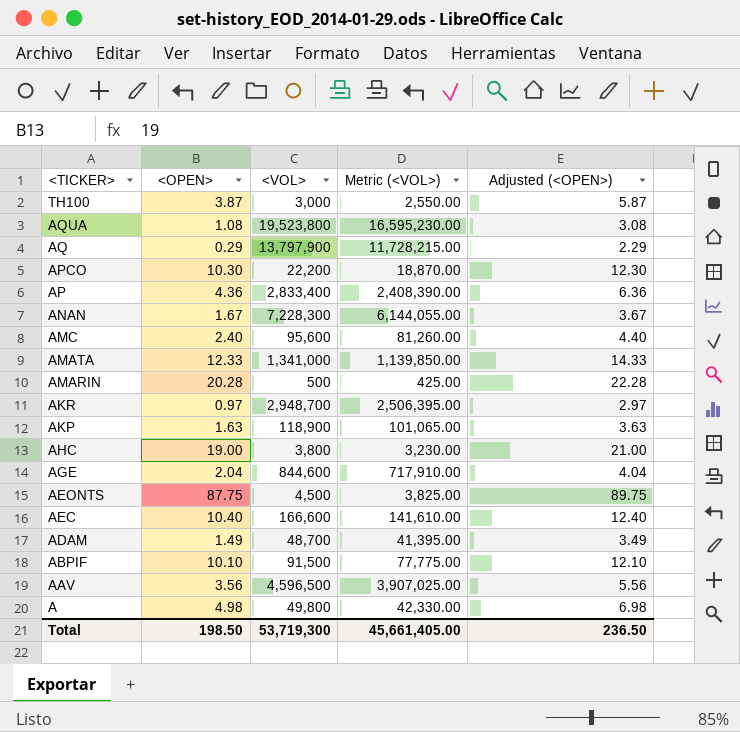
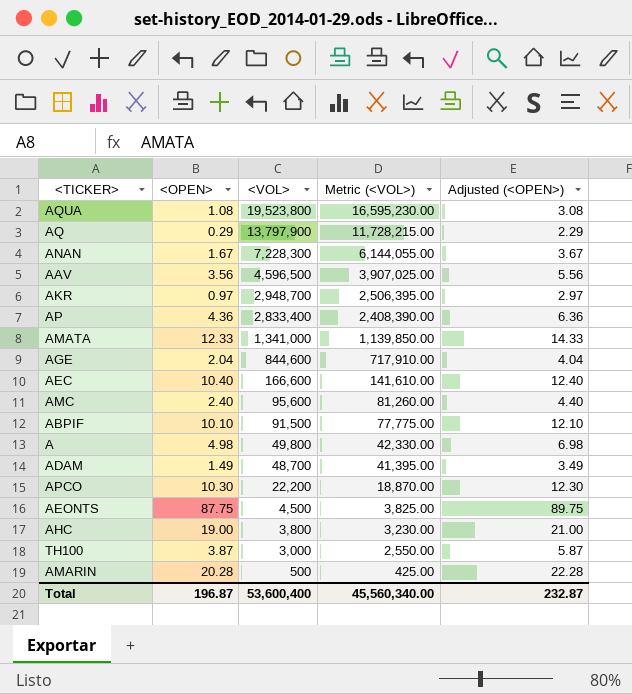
row order: <TICKER> descending -> <VOL> descending
row AKP: 1.63 | 118,900 | 101,065.00 | 3.63 -> none
Total | <OPEN>: 198.50 -> 196.87
Total | <VOL>: 53,719,300 -> 53,600,400
Total | Metric (<VOL>): 45,661,405.00 -> 45,560,340.00
Total | Adjusted (<OPEN>): 236.50 -> 232.87

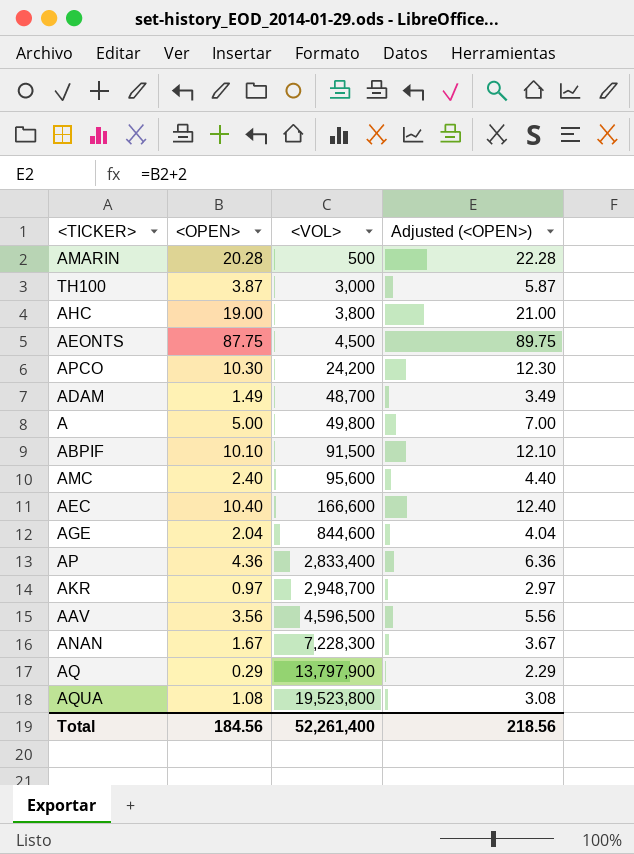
row order: <VOL> descending -> <VOL> ascending
column Metric (<VOL>) | formula: [<VOL>] * 0.85 -> none
row AMATA: 12.33 | 1,341,000 | 1,139,850.00 | 14.33 -> none
APCO | <VOL>: 22,200 -> 24,200
A | <OPEN>: 4.98 -> 5.00
A | Adjusted (<OPEN>): 6.98 -> 7.00
Total | <OPEN>: 196.87 -> 184.56
Total | <VOL>: 53,600,400 -> 52,261,400
Total | Adjusted (<OPEN>): 232.87 -> 218.56

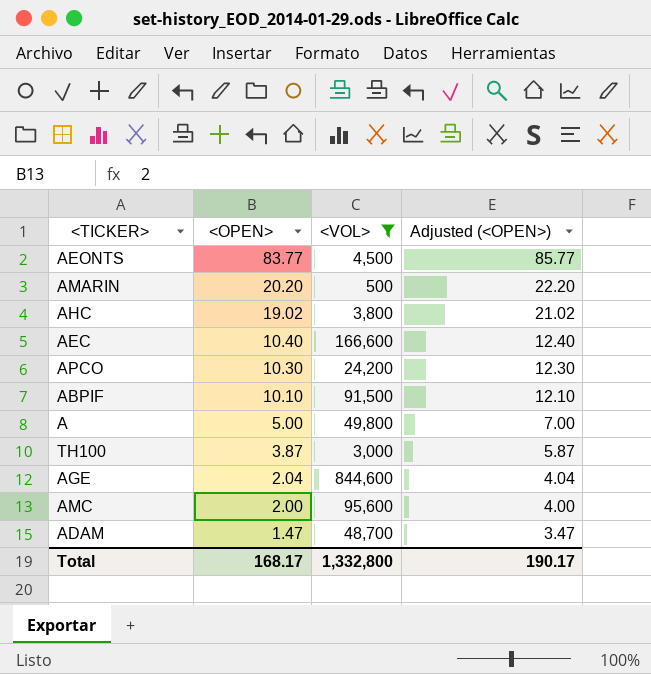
filter: none -> <VOL> <= 844,600
row order: <VOL> ascending -> <OPEN> descending
AEONTS | <OPEN>: 87.75 -> 83.77
AEONTS | Adjusted (<OPEN>): 89.75 -> 85.77
AMARIN | <OPEN>: 20.28 -> 20.20
AMARIN | Adjusted (<OPEN>): 22.28 -> 22.20
AHC | <OPEN>: 19.00 -> 19.02
AHC | Adjusted (<OPEN>): 21.00 -> 21.02
AMC | <OPEN>: 2.40 -> 2.00
AMC | Adjusted (<OPEN>): 4.40 -> 4.00
ADAM | <OPEN>: 1.49 -> 1.47
ADAM | Adjusted (<OPEN>): 3.49 -> 3.47
Total | <OPEN>: 184.56 -> 168.17
Total | <VOL>: 52,261,400 -> 1,332,800
Total | Adjusted (<OPEN>): 218.56 -> 190.17

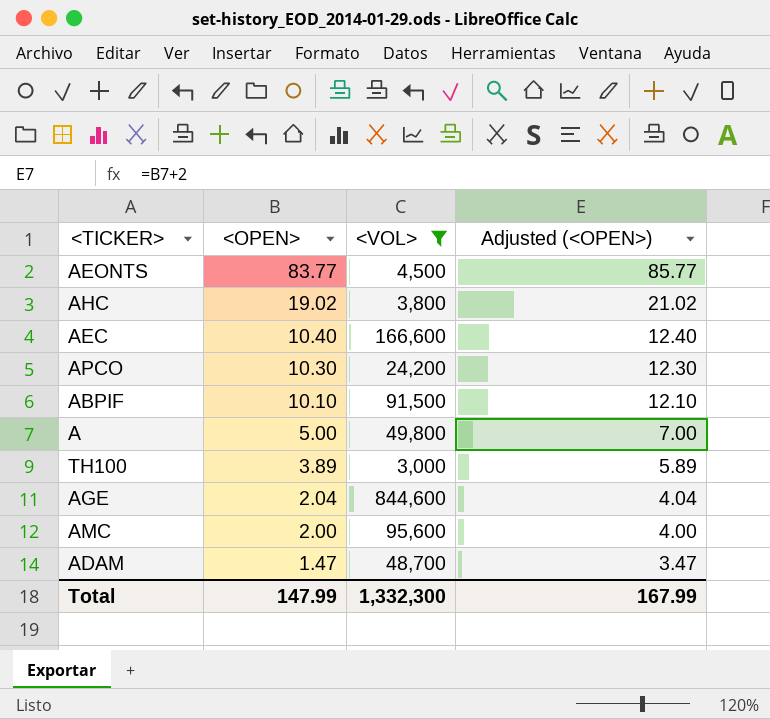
row AMARIN: 20.20 | 500 | 22.20 -> none
TH100 | <OPEN>: 3.87 -> 3.89
TH100 | Adjusted (<OPEN>): 5.87 -> 5.89
Total | <OPEN>: 168.17 -> 147.99
Total | <VOL>: 1,332,800 -> 1,332,300
Total | Adjusted (<OPEN>): 190.17 -> 167.99

